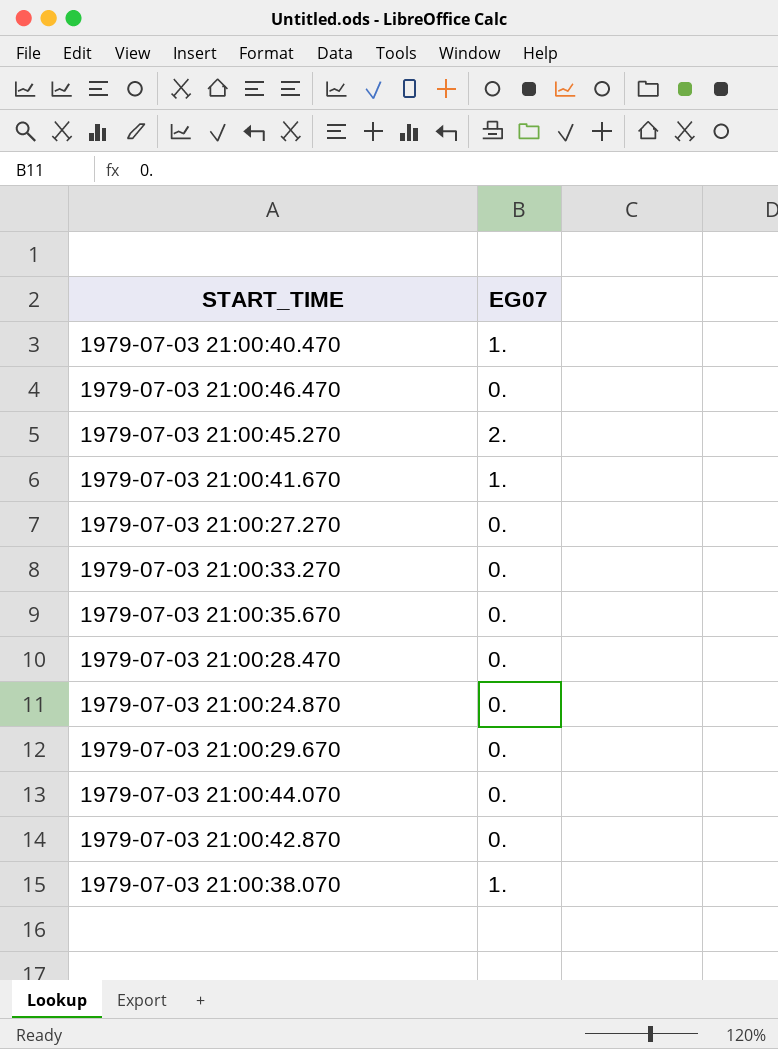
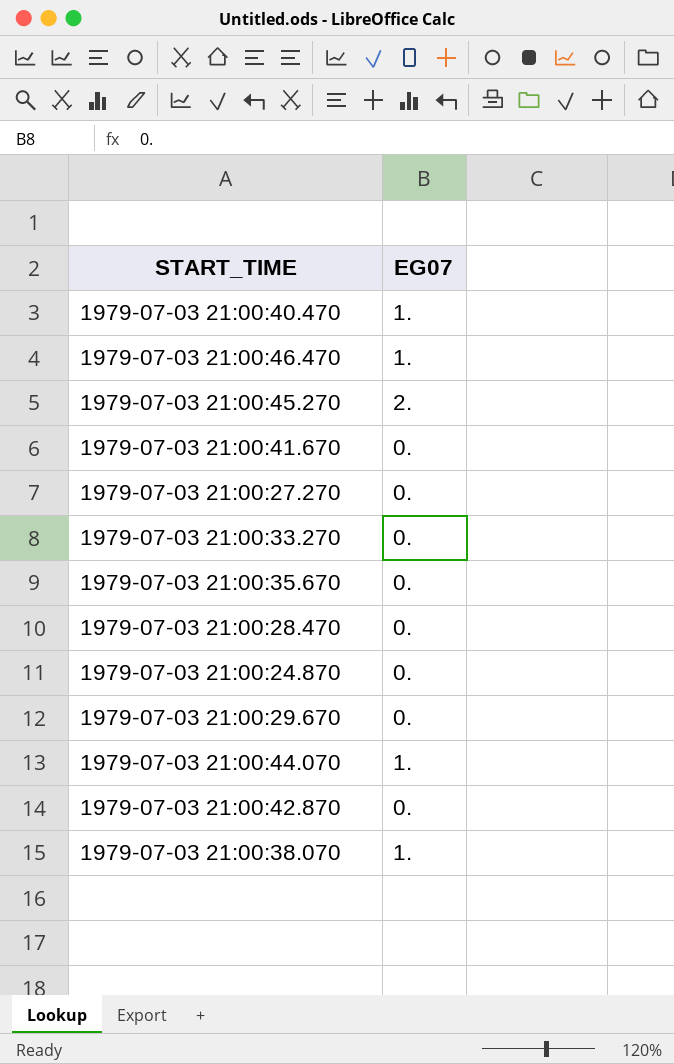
1979-07-03 21:00:46.470 | EG07: 0. -> 1.
1979-07-03 21:00:41.670 | EG07: 1. -> 0.
1979-07-03 21:00:44.070 | EG07: 0. -> 1.

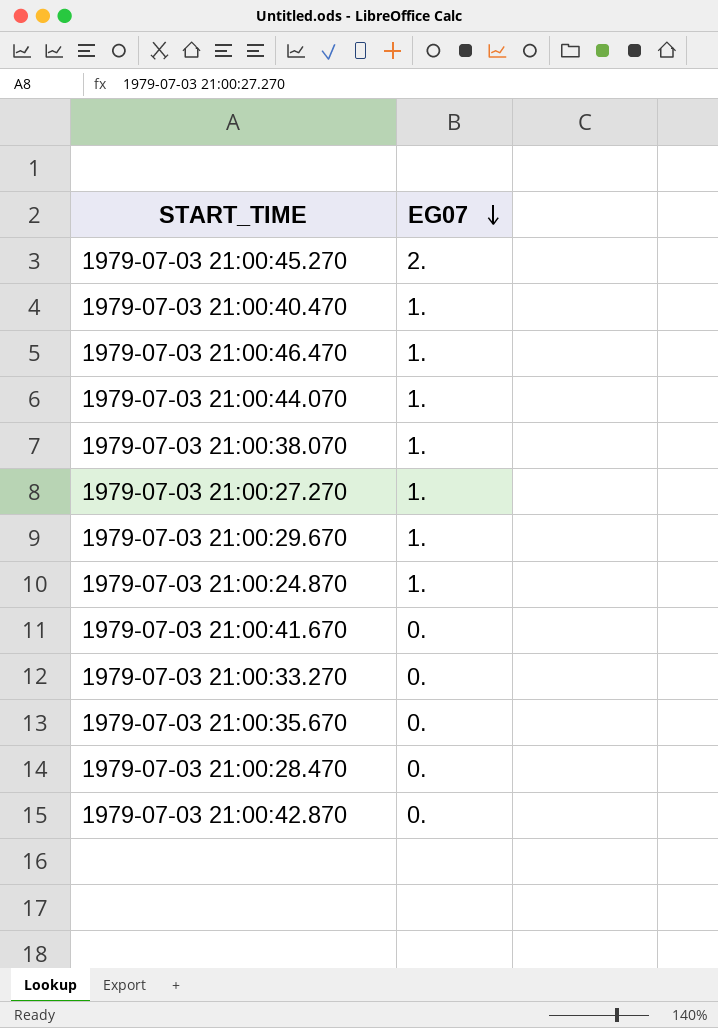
row order: none -> EG07 descending
1979-07-03 21:00:27.270 | EG07: 0. -> 1.
1979-07-03 21:00:29.670 | EG07: 0. -> 1.
1979-07-03 21:00:24.870 | EG07: 0. -> 1.

